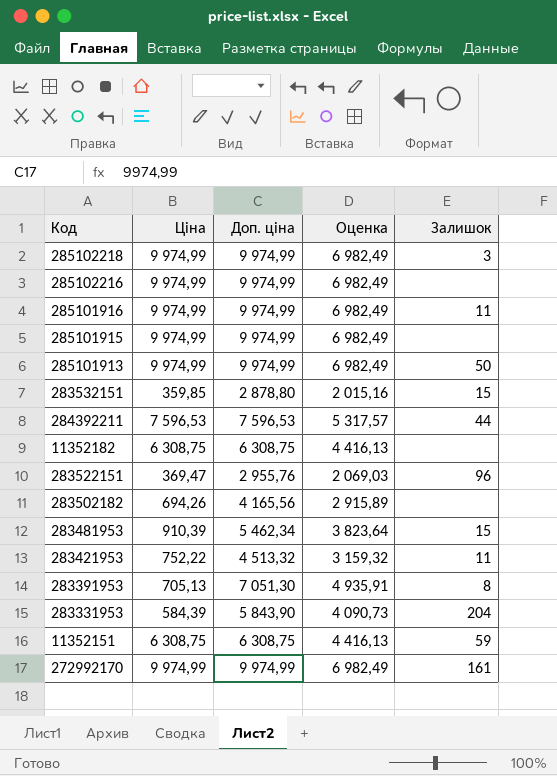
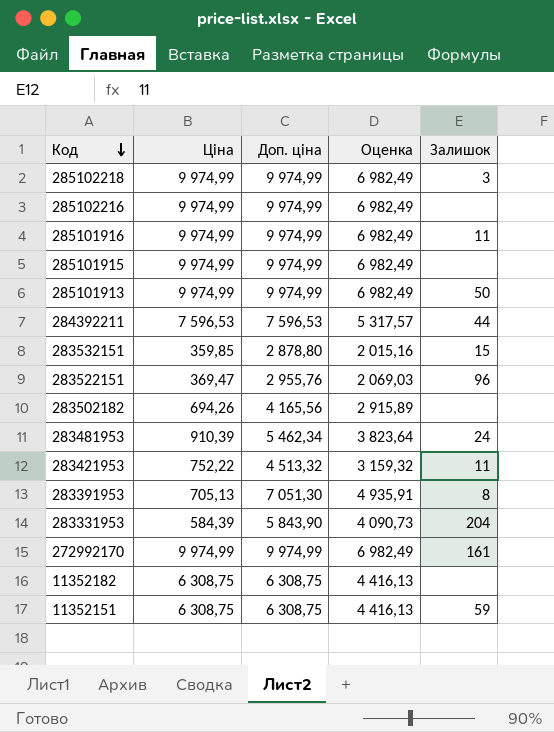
row order: none -> Код descending
283481953 | Залишок: 15 -> 24

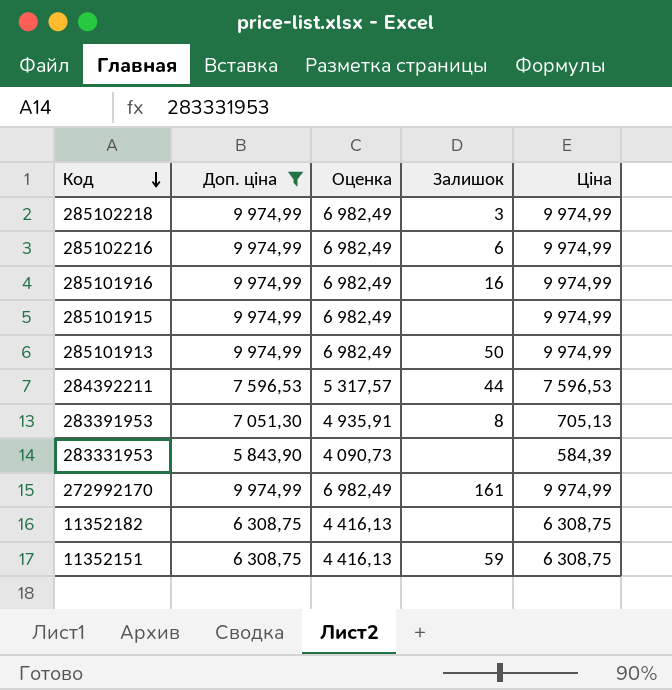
filter: none -> Доп. ціна >= 5 843,90
column Ціна | position: 2 -> 5
285102216 | Залишок: none -> 6
285101916 | Залишок: 11 -> 16
283331953 | Залишок: 204 -> none

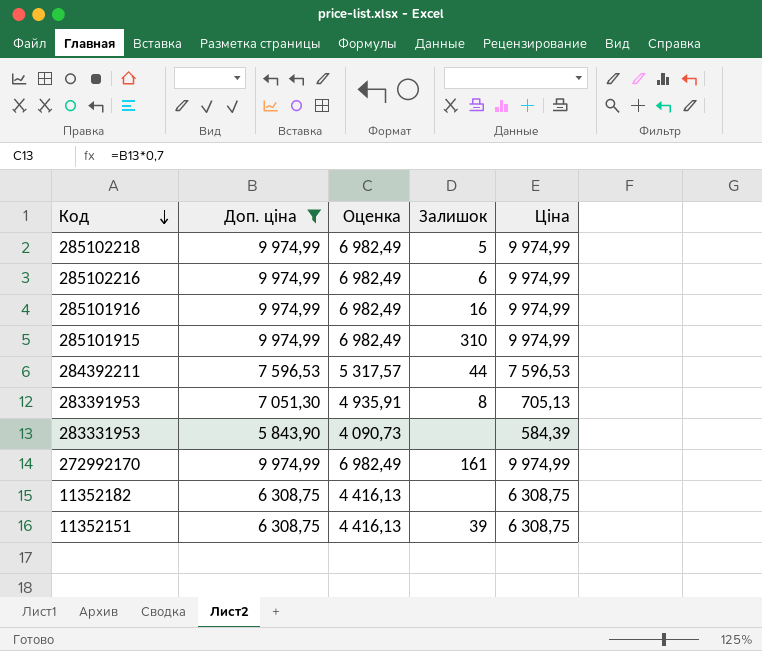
row 285101913: 9 974,99 | 6 982,49 | 50 | 9 974,99 -> none
285102218 | Залишок: 3 -> 5
285101915 | Залишок: none -> 310
11352151 | Залишок: 59 -> 39

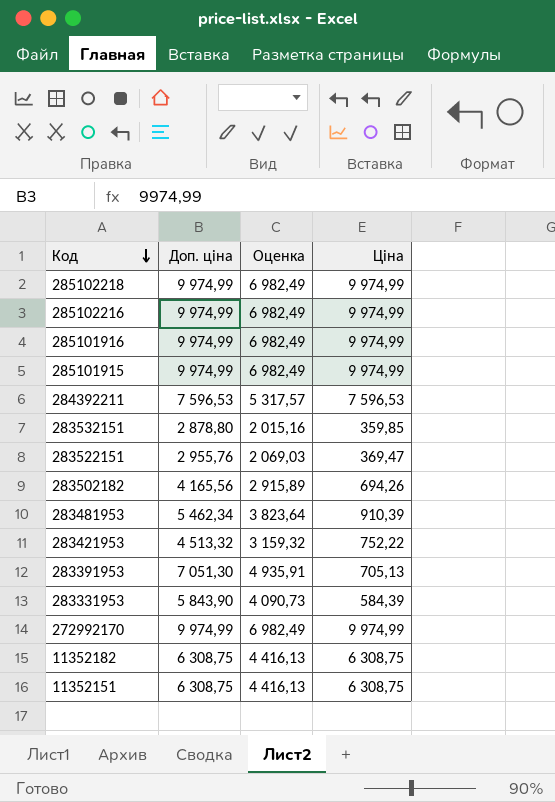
filter: Доп. ціна >= 5 843,90 -> none
column Залишок | position: 4 -> none

